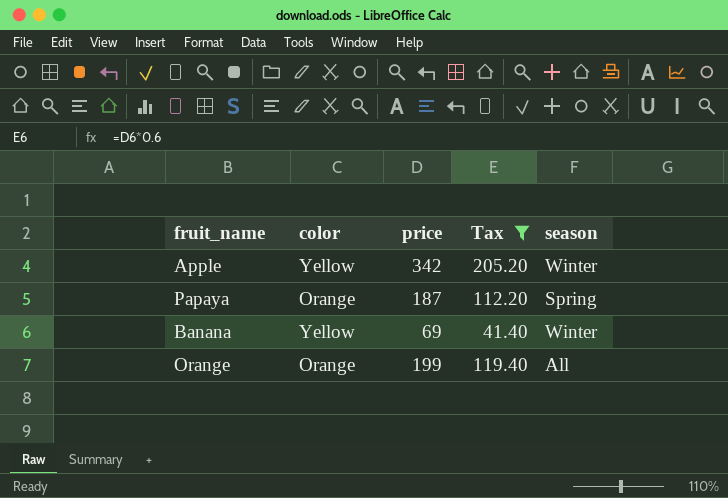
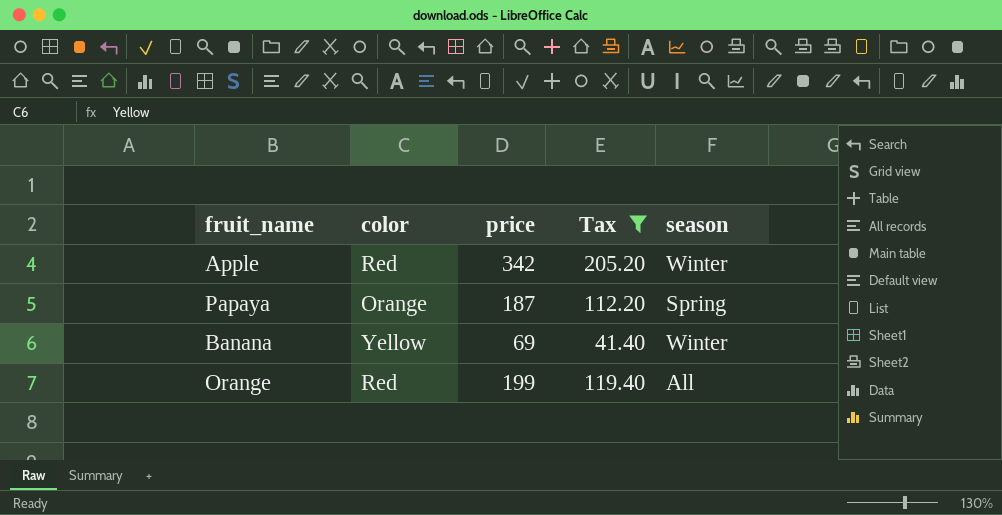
Apple | color: Yellow -> Red
Orange | color: Orange -> Red

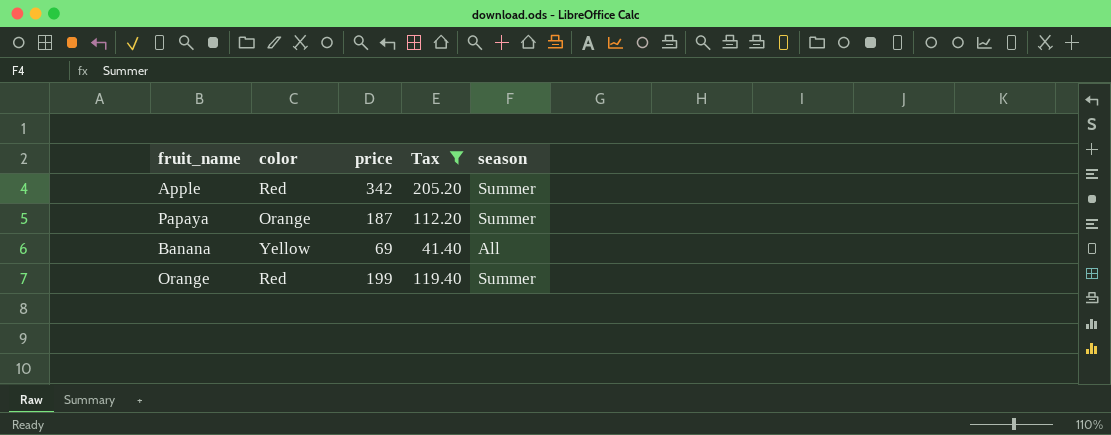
Apple | season: Winter -> Summer
Papaya | season: Spring -> Summer
Banana | season: Winter -> All
Orange | season: All -> Summer

